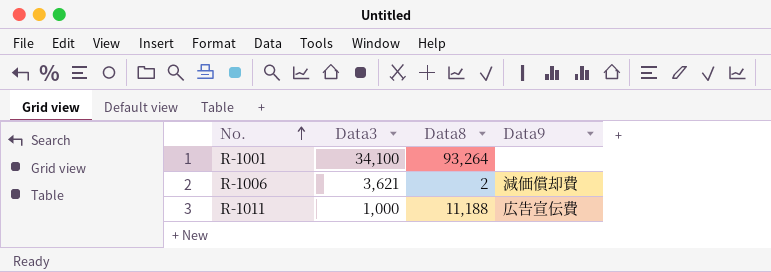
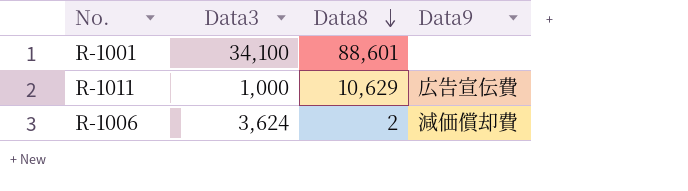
row order: No. ascending -> Data8 descending
R-1001 | Data8: 93,264 -> 88,601
R-1011 | Data8: 11,188 -> 10,629
R-1006 | Data3: 3,621 -> 3,624

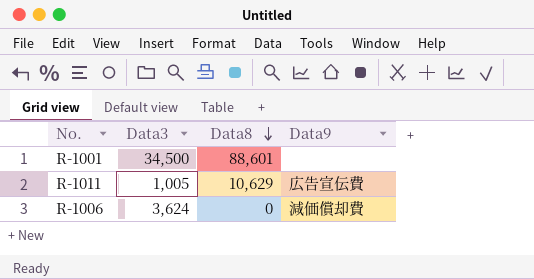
R-1001 | Data3: 34,100 -> 34,500
R-1011 | Data3: 1,000 -> 1,005
R-1006 | Data8: 2 -> 0

